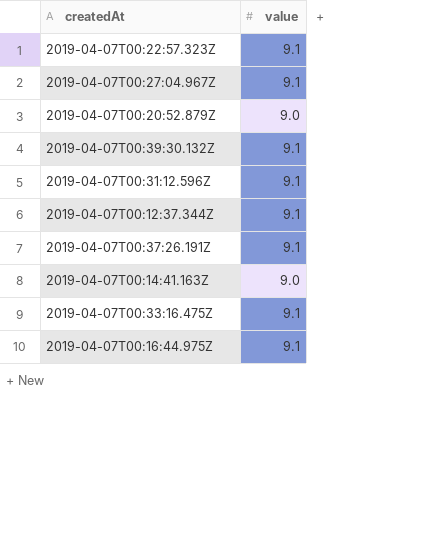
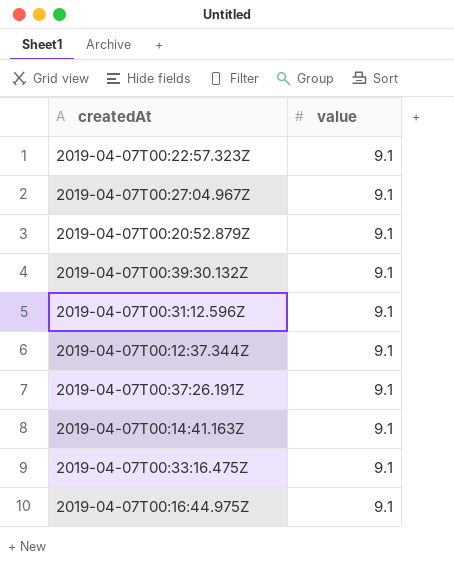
2019-04-07T00:20:52.879Z | value: 9.0 -> 9.1
2019-04-07T00:14:41.163Z | value: 9.0 -> 9.1

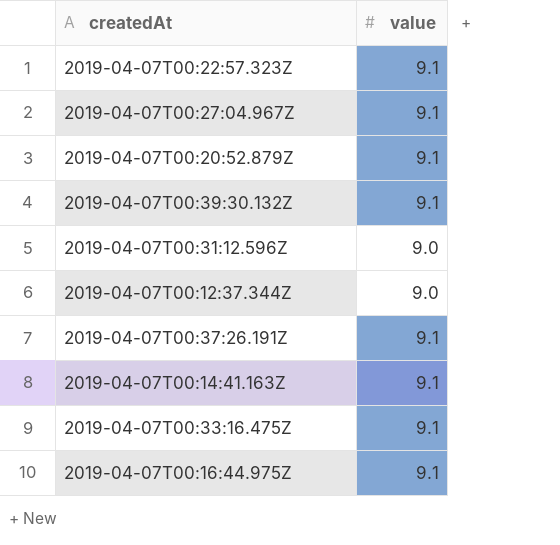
2019-04-07T00:31:12.596Z | value: 9.1 -> 9.0
2019-04-07T00:12:37.344Z | value: 9.1 -> 9.0

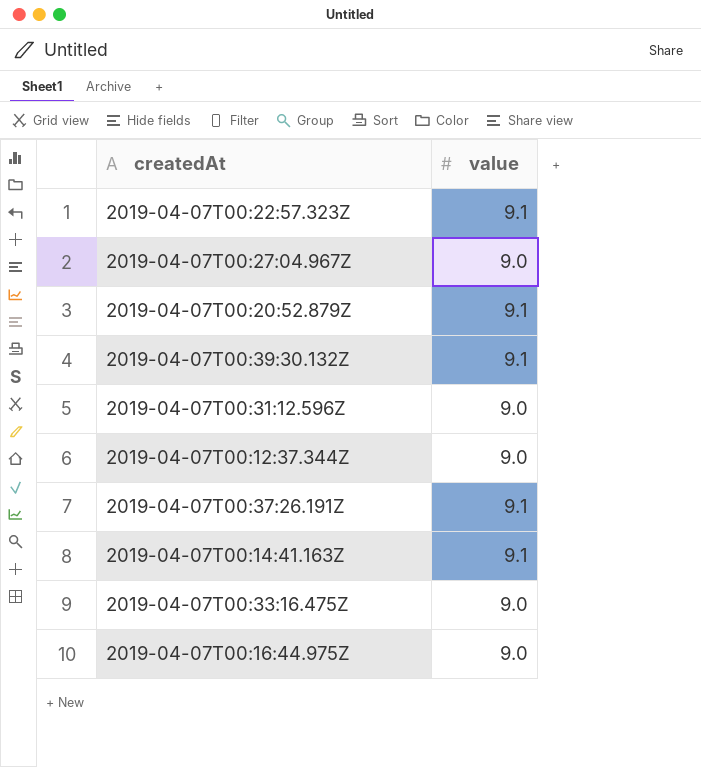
2019-04-07T00:27:04.967Z | value: 9.1 -> 9.0
2019-04-07T00:33:16.475Z | value: 9.1 -> 9.0
2019-04-07T00:16:44.975Z | value: 9.1 -> 9.0

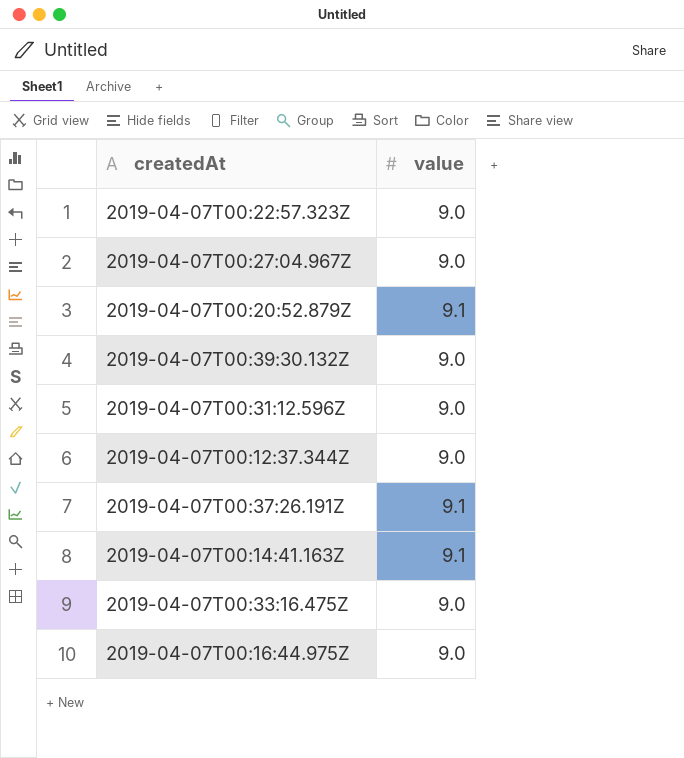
2019-04-07T00:22:57.323Z | value: 9.1 -> 9.0
2019-04-07T00:39:30.132Z | value: 9.1 -> 9.0

